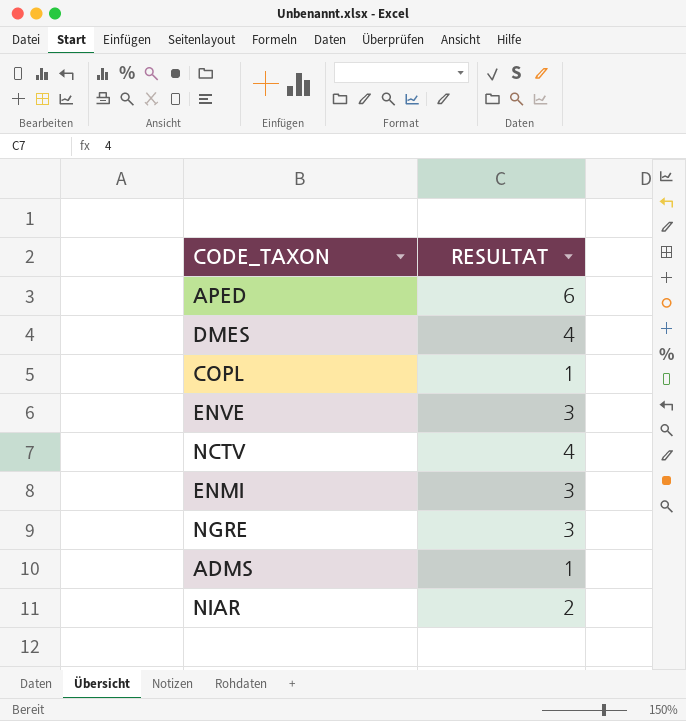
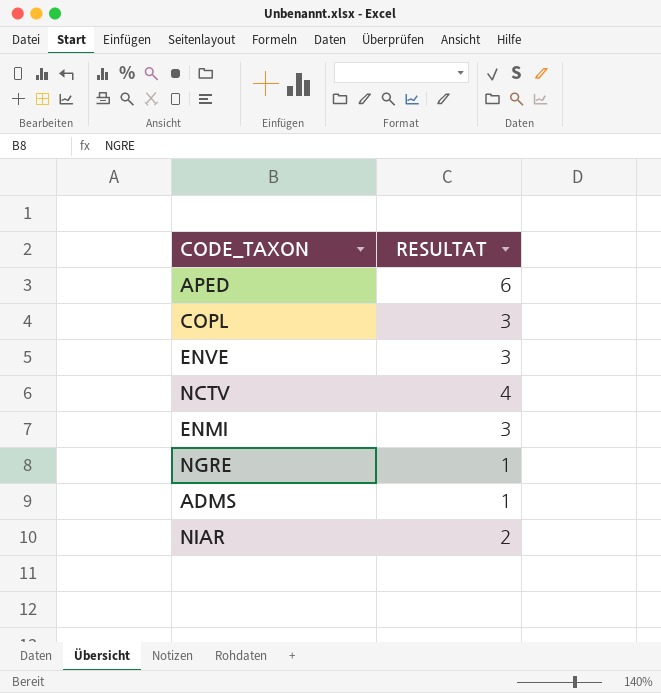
row DMES: 4 -> none
COPL | RESULTAT: 1 -> 3
NGRE | RESULTAT: 3 -> 1

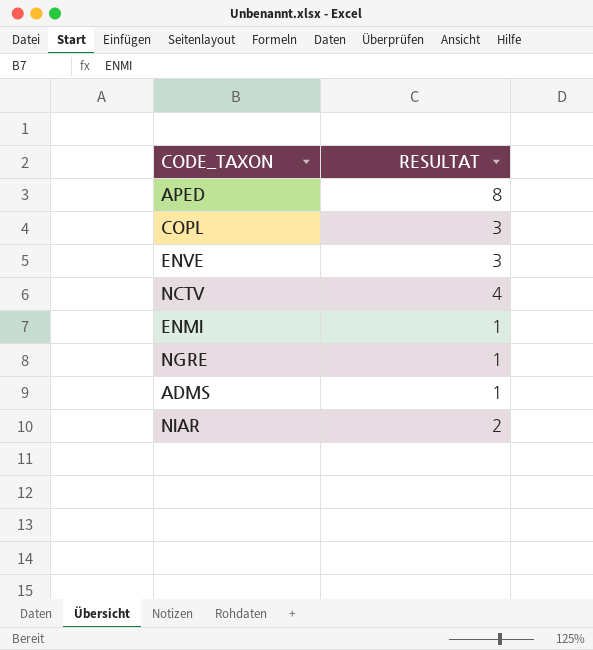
APED | RESULTAT: 6 -> 8
ENMI | RESULTAT: 3 -> 1

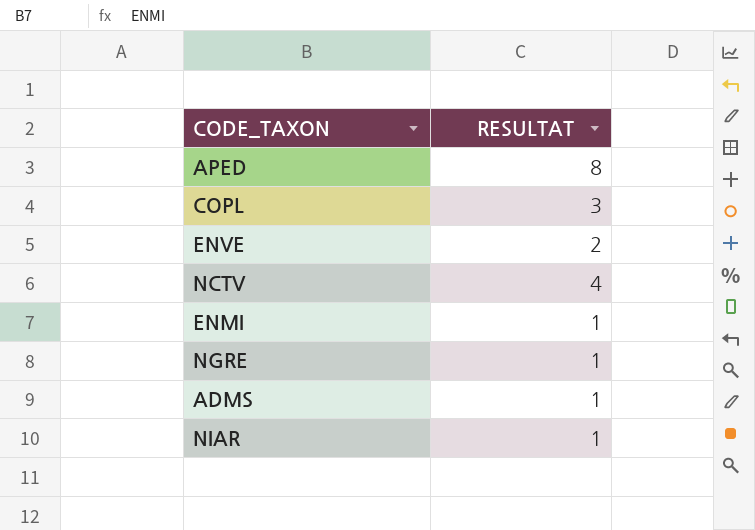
ENVE | RESULTAT: 3 -> 2
NIAR | RESULTAT: 2 -> 1

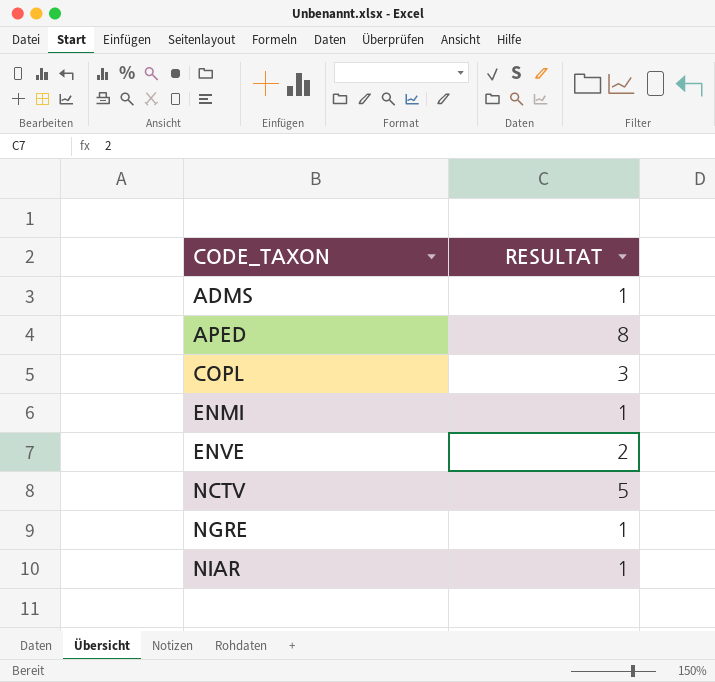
row order: none -> CODE_TAXON ascending
NCTV | RESULTAT: 4 -> 5

